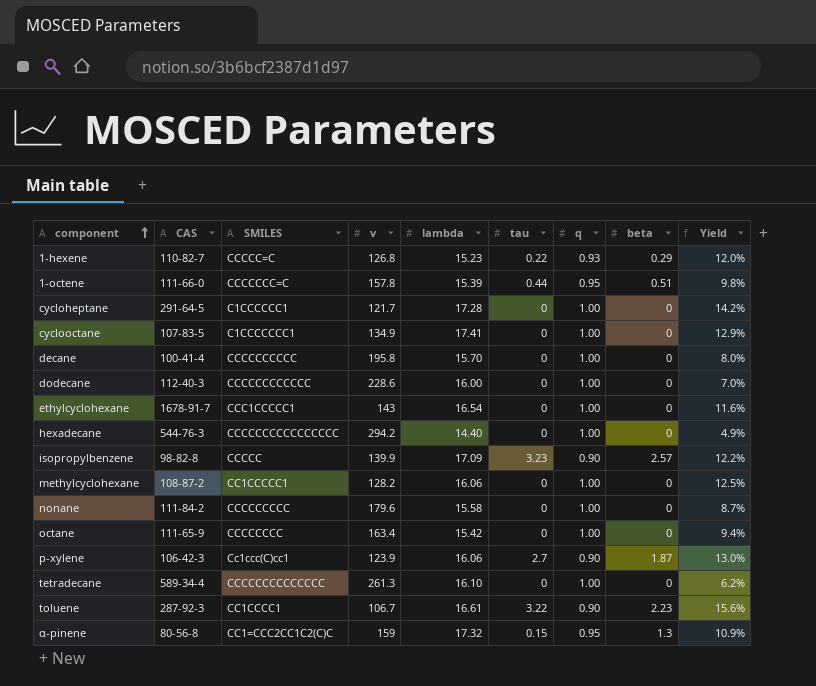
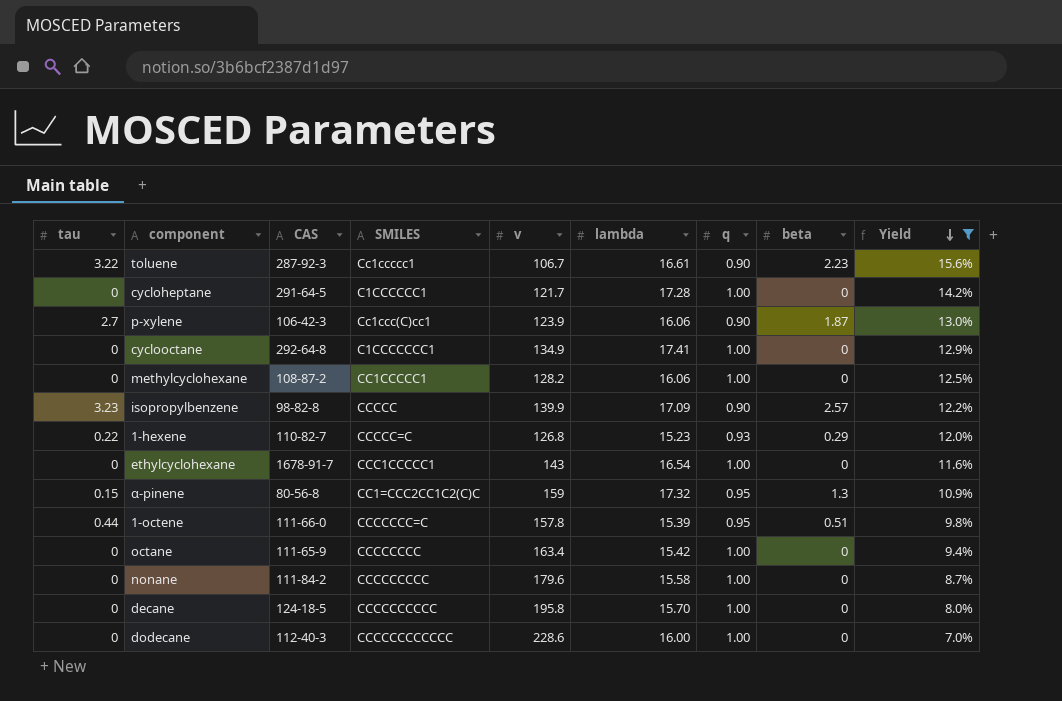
filter: none -> Yield >= 7.0%
row order: component ascending -> Yield descending
column tau | position: 6 -> 1
toluene | SMILES: CC1CCCC1 -> Cc1ccccc1
cyclooctane | CAS: 107-83-5 -> 292-64-8
decane | CAS: 100-41-4 -> 124-18-5

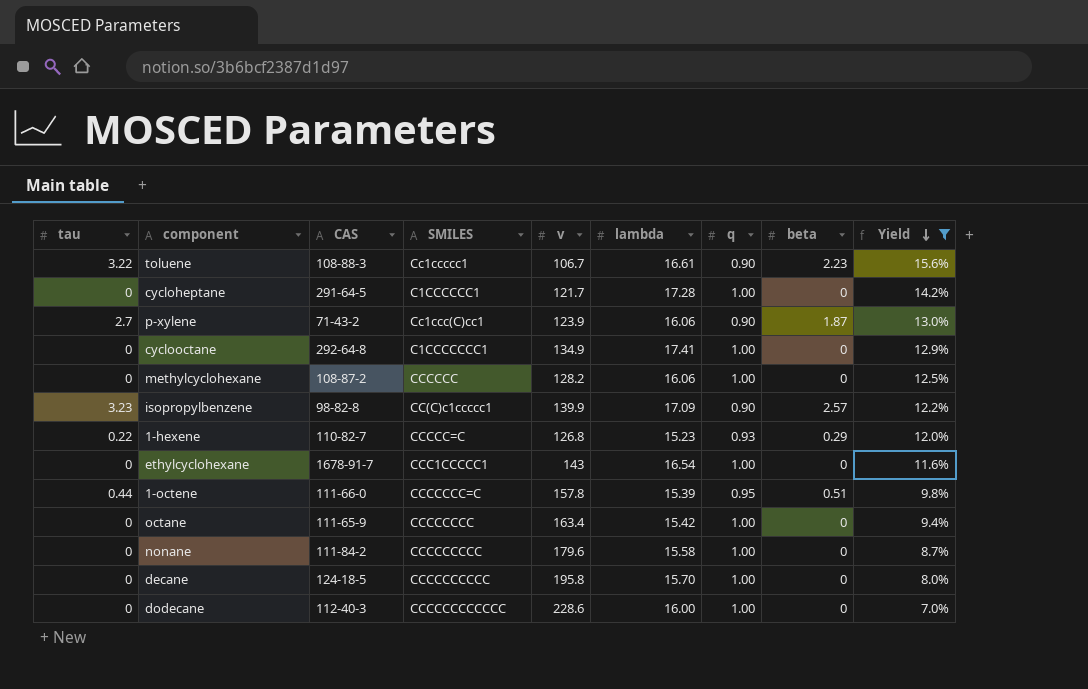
row α-pinene: 0.15 | 80-56-8 | CC1=CCC2CC1C2(C)C | 159 | 17.32 | 0.95 | 1.3 | 10.9% -> none
toluene | CAS: 287-92-3 -> 108-88-3
p-xylene | CAS: 106-42-3 -> 71-43-2
methylcyclohexane | SMILES: CC1CCCCC1 -> CCCCCC
isopropylbenzene | SMILES: CCCCC -> CC(C)c1ccccc1

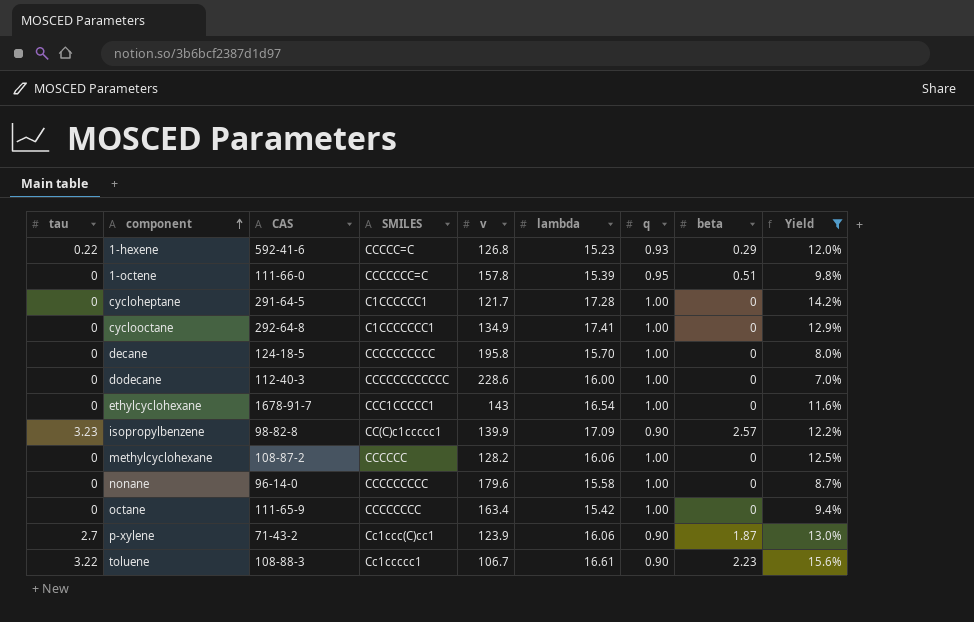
row order: Yield descending -> component ascending
1-hexene | CAS: 110-82-7 -> 592-41-6
1-octene | tau: 0.44 -> 0
nonane | CAS: 111-84-2 -> 96-14-0

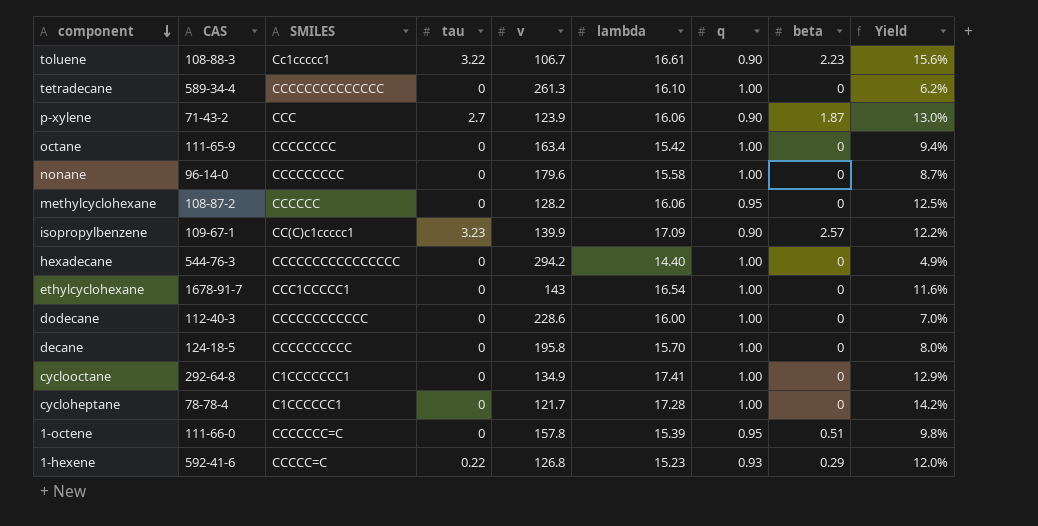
filter: Yield >= 7.0% -> none
row order: component ascending -> component descending
column tau | position: 1 -> 4
p-xylene | SMILES: Cc1ccc(C)cc1 -> CCC
methylcyclohexane | q: 1.00 -> 0.95
isopropylbenzene | CAS: 98-82-8 -> 109-67-1
cycloheptane | CAS: 291-64-5 -> 78-78-4

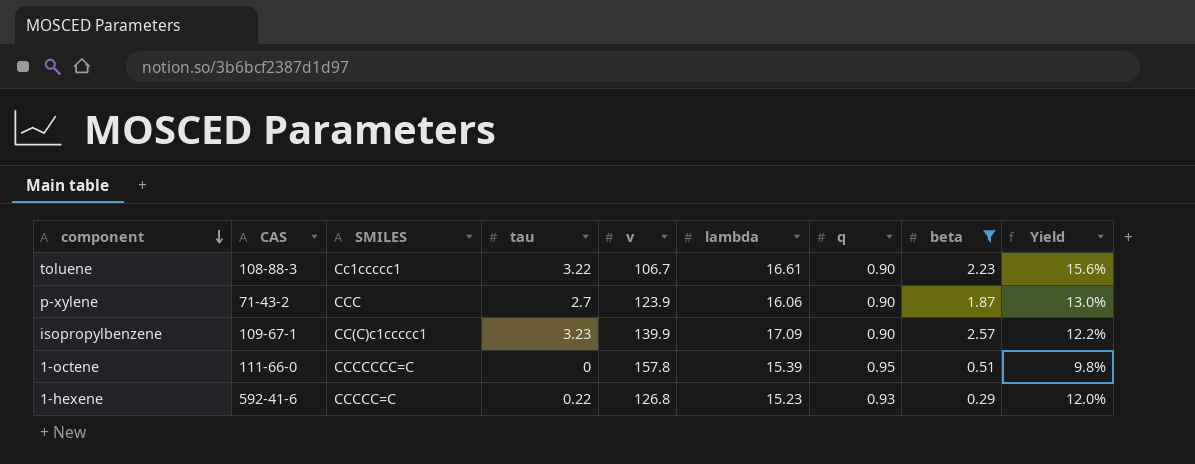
filter: none -> beta != 0

